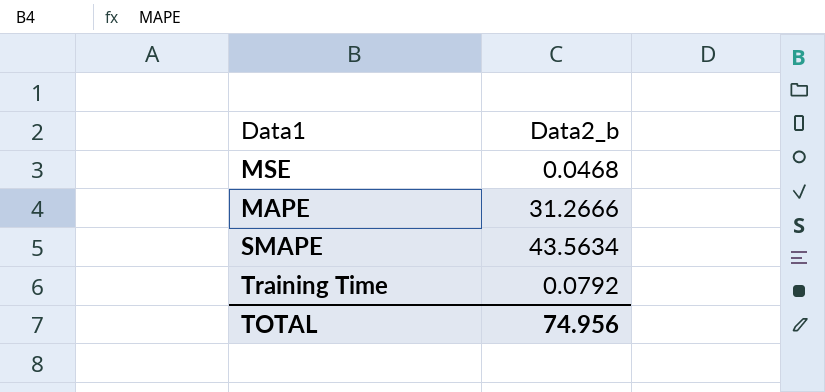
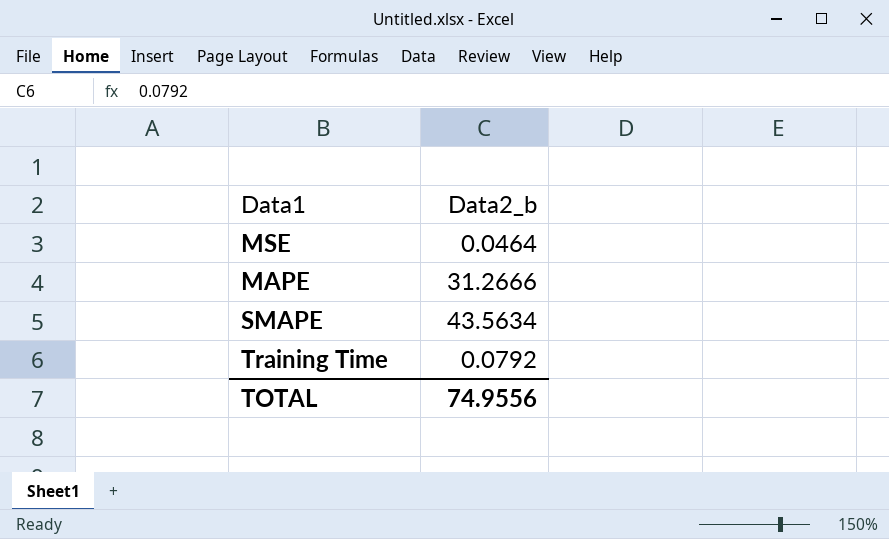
MSE | Data2_b: 0.0468 -> 0.0464
TOTAL | Data2_b: 74.956 -> 74.9556

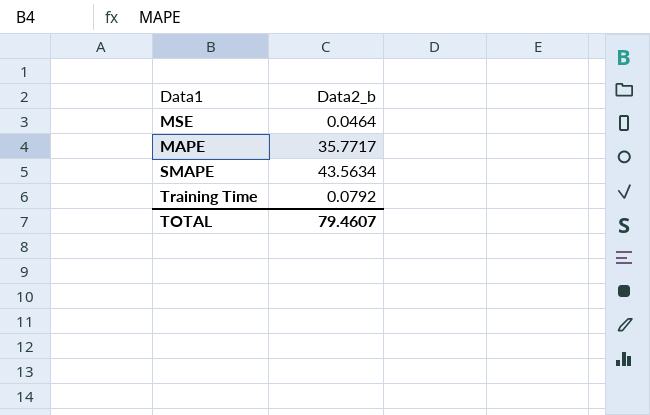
MAPE | Data2_b: 31.2666 -> 35.7717
TOTAL | Data2_b: 74.9556 -> 79.4607

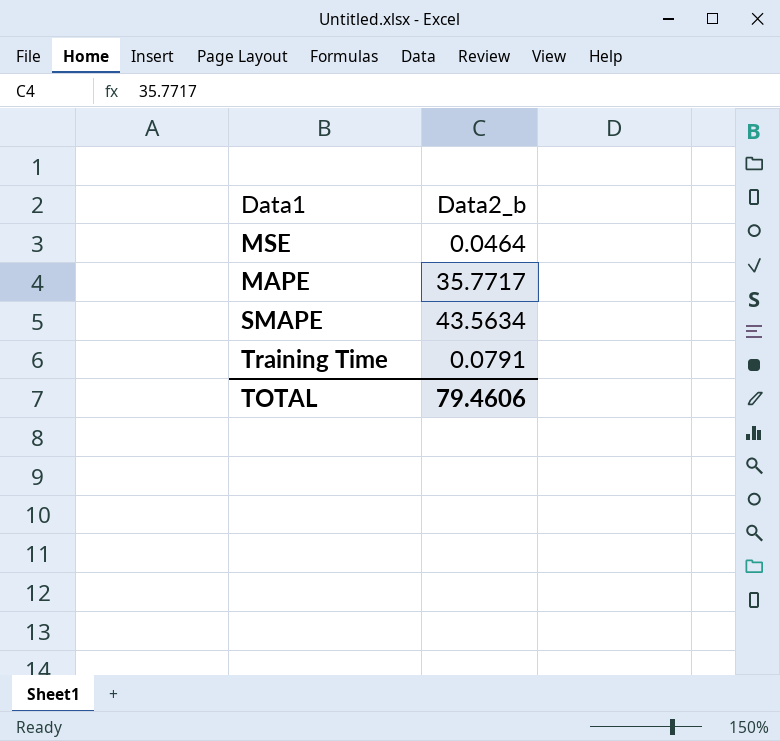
Training Time | Data2_b: 0.0792 -> 0.0791
TOTAL | Data2_b: 79.4607 -> 79.4606

